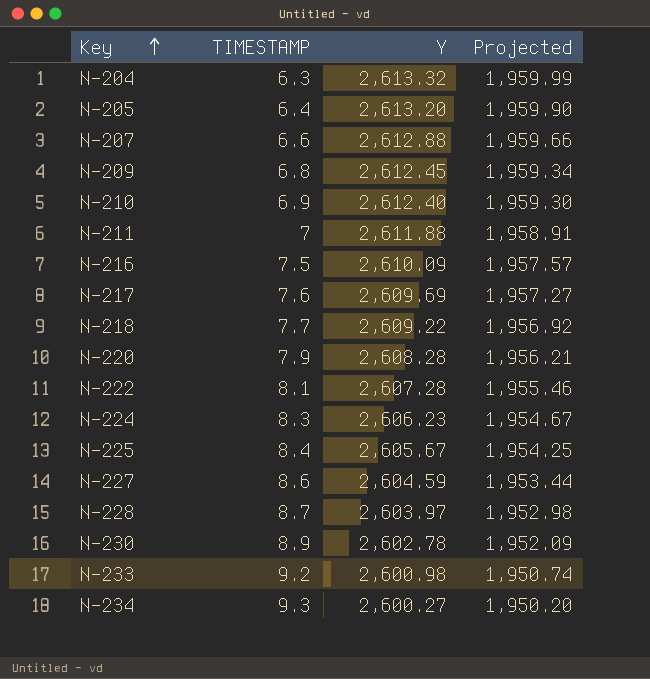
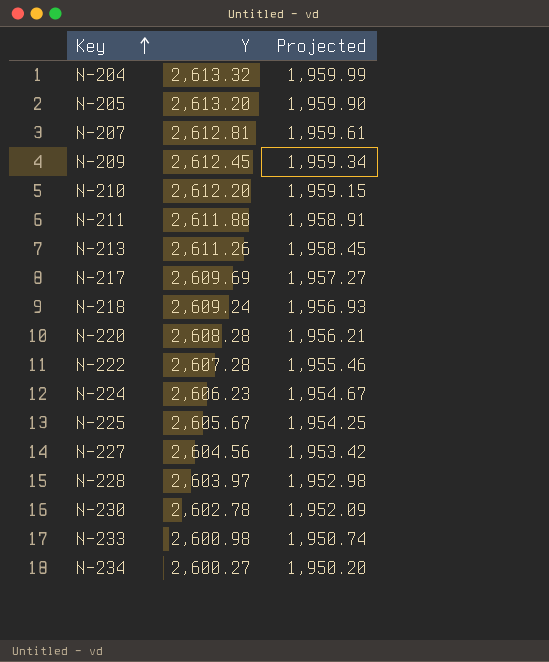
column TIMESTAMP | position: 2 -> none
row N-216: 7.5 | 2,610.09 | 1,957.57 -> none
N-207 | Y: 2,612.88 -> 2,612.81
N-207 | Projected: 1,959.66 -> 1,959.61
N-210 | Y: 2,612.40 -> 2,612.20
N-210 | Projected: 1,959.30 -> 1,959.15
row N-213: none -> 2,611.26 | 1,958.45
N-218 | Y: 2,609.22 -> 2,609.24
N-218 | Projected: 1,956.92 -> 1,956.93
N-227 | Y: 2,604.59 -> 2,604.56
N-227 | Projected: 1,953.44 -> 1,953.42

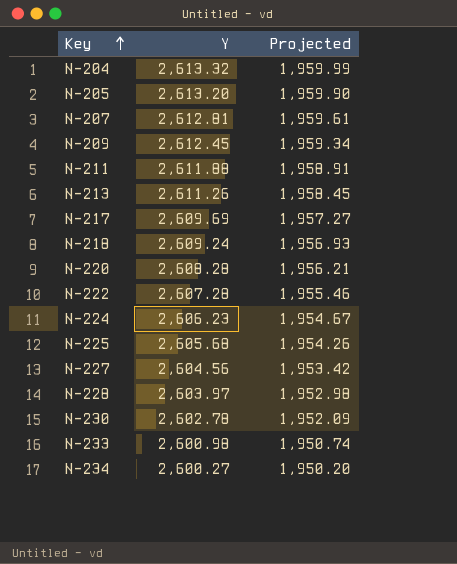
row N-210: 2,612.20 | 1,959.15 -> none
N-225 | Y: 2,605.67 -> 2,605.68
N-225 | Projected: 1,954.25 -> 1,954.26

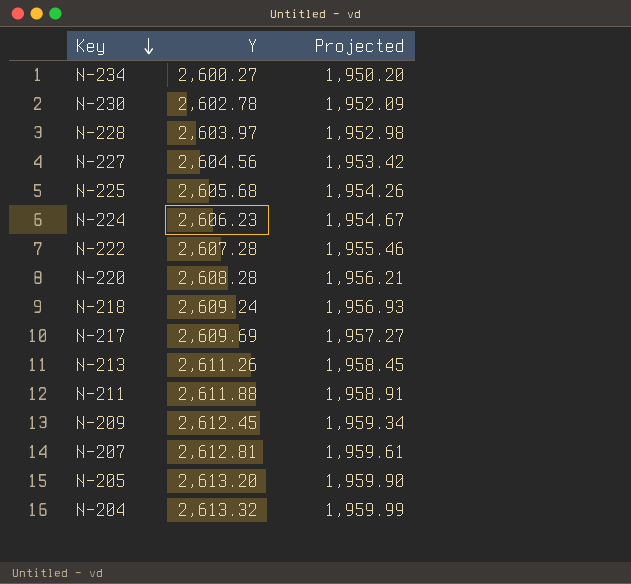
row order: Key ascending -> Key descending
row N-233: 2,600.98 | 1,950.74 -> none

